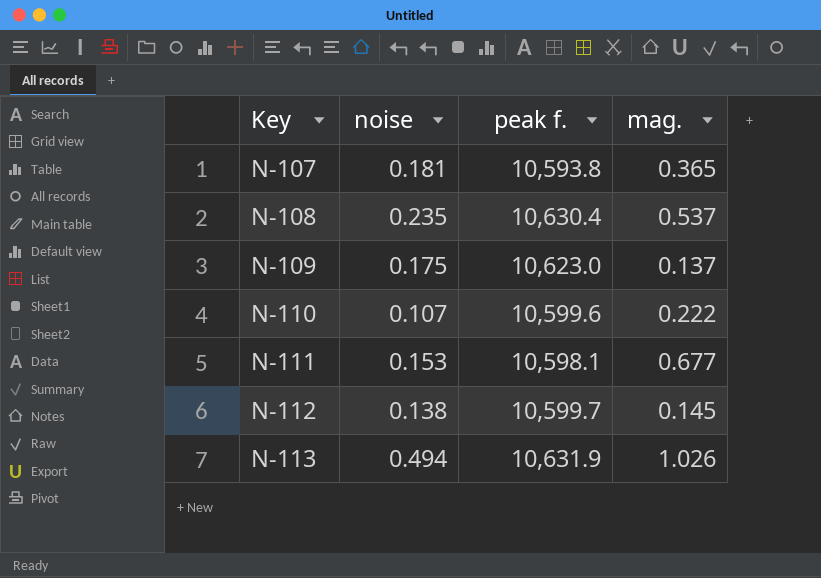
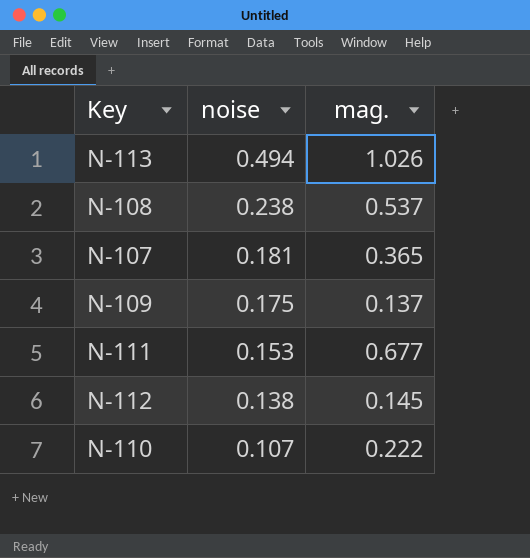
row order: Key ascending -> noise descending
column peak f. | position: 3 -> none
N-108 | noise: 0.235 -> 0.238

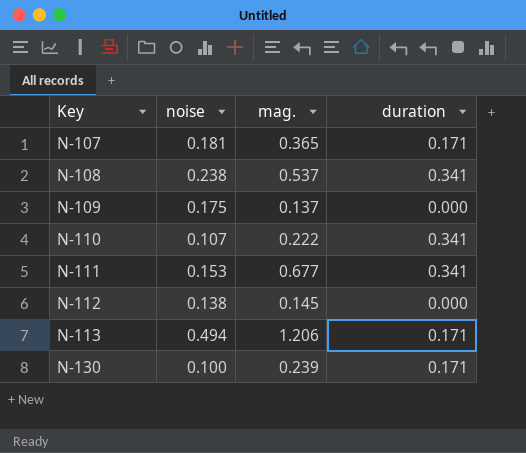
row order: noise descending -> Key ascending
column duration | position: none -> 4
N-113 | mag.: 1.026 -> 1.206
row N-130: none -> 0.100 | 0.239 | 0.171

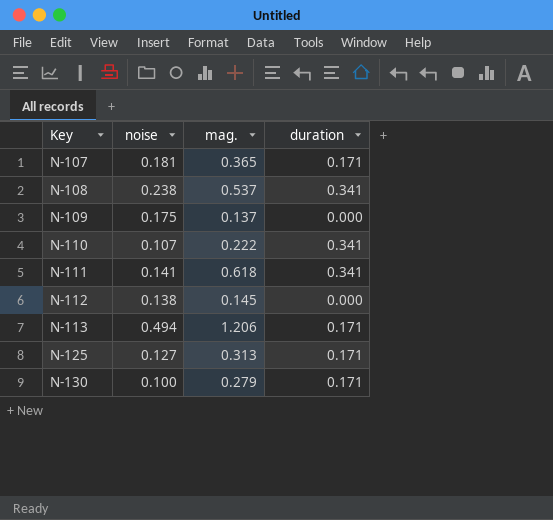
N-111 | noise: 0.153 -> 0.141
N-111 | mag.: 0.677 -> 0.618
row N-125: none -> 0.127 | 0.313 | 0.171
N-130 | mag.: 0.239 -> 0.279

